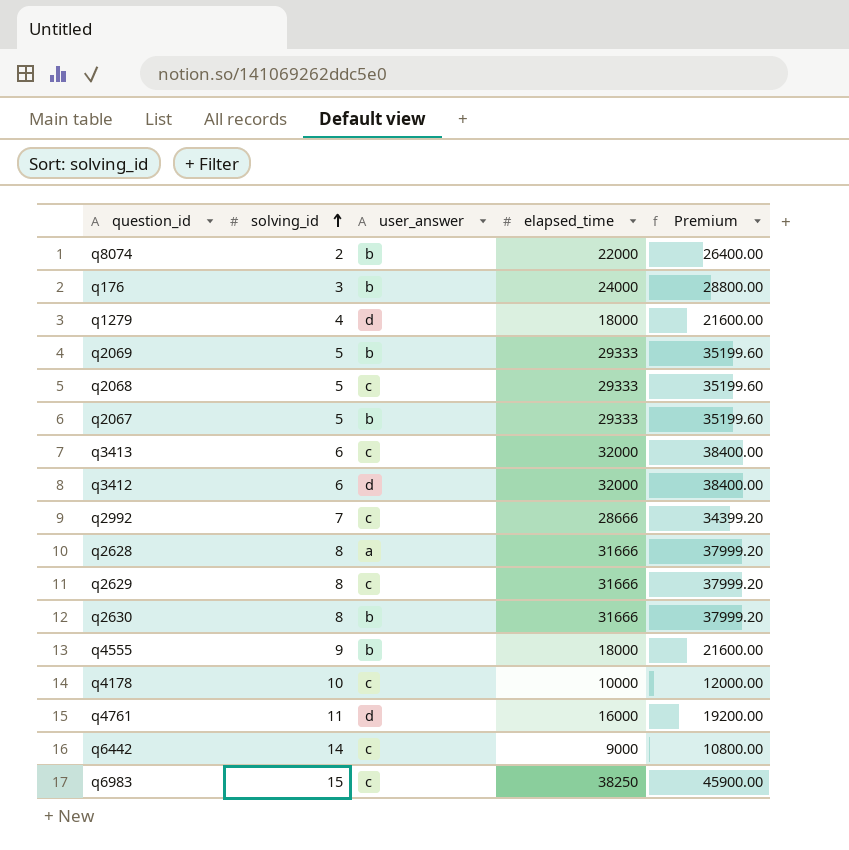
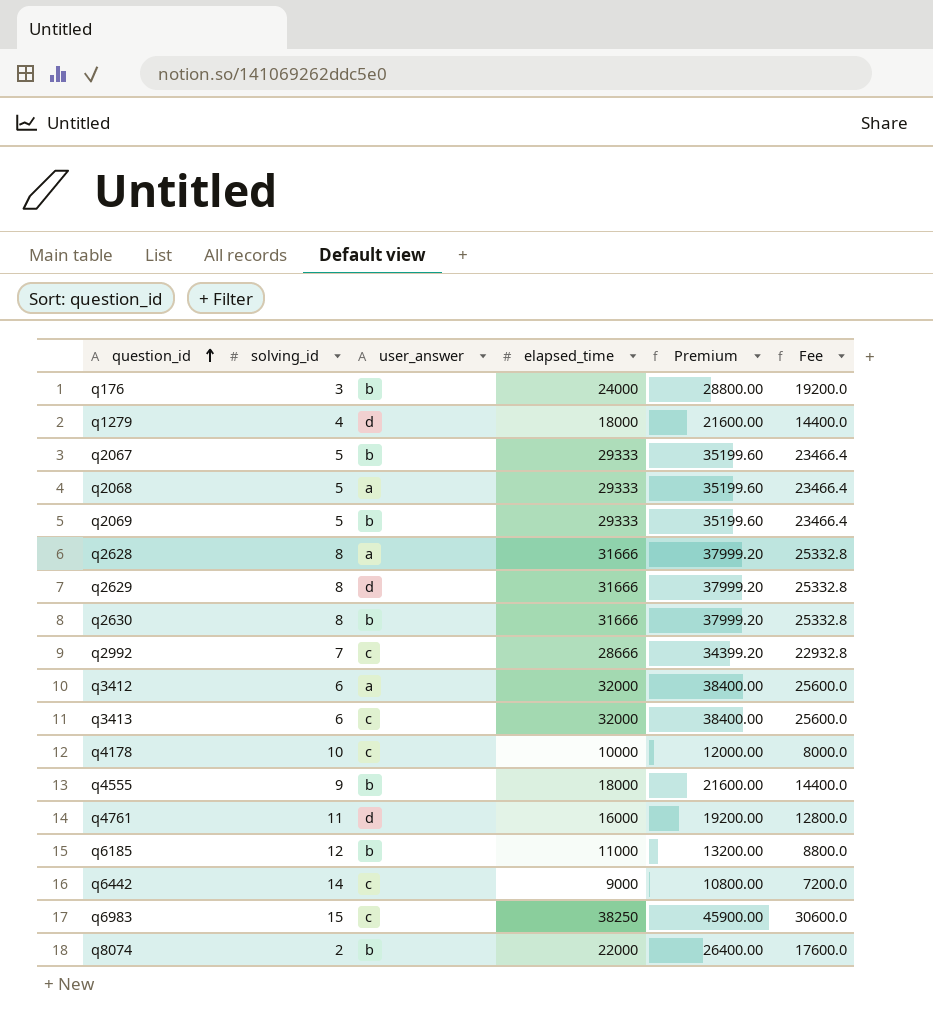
row order: solving_id ascending -> question_id ascending
column Fee | formula: none -> [elapsed_time] * 0.8
q2068 | user_answer: c -> a
q2629 | user_answer: c -> d
q3412 | user_answer: d -> a
row q6185: none -> 12 | b | 11000 | 13200.00 | 8800.0

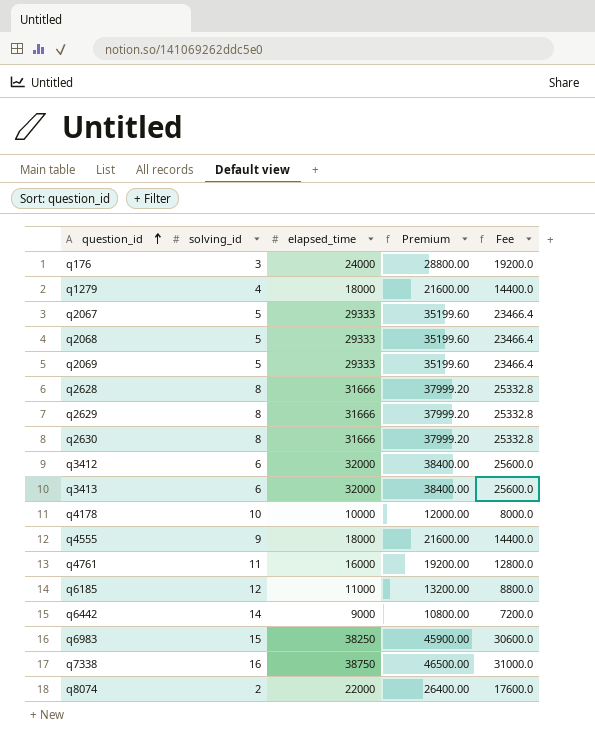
column user_answer | position: 3 -> none
row q2992: 7 | c | 28666 | 34399.20 | 22932.8 -> none
row q7338: none -> 16 | 38750 | 46500.00 | 31000.0

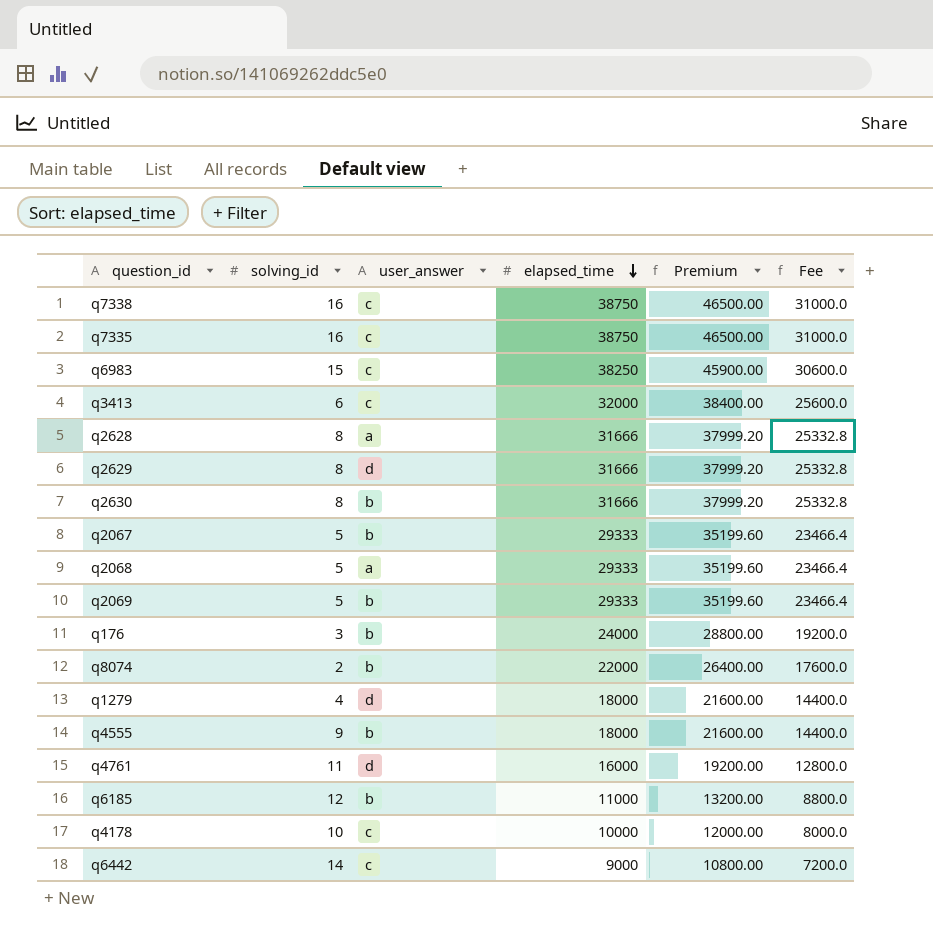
row order: question_id ascending -> elapsed_time descending
column user_answer | position: none -> 3
row q3412: 6 | 32000 | 38400.00 | 25600.0 -> none
row q7335: none -> 16 | c | 38750 | 46500.00 | 31000.0

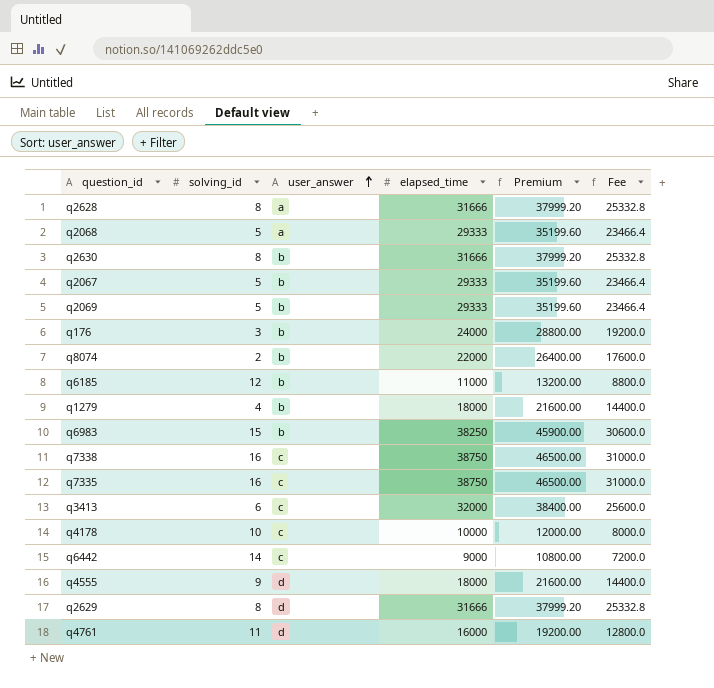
row order: elapsed_time descending -> user_answer ascending
q1279 | user_answer: d -> b
q6983 | user_answer: c -> b
q4555 | user_answer: b -> d

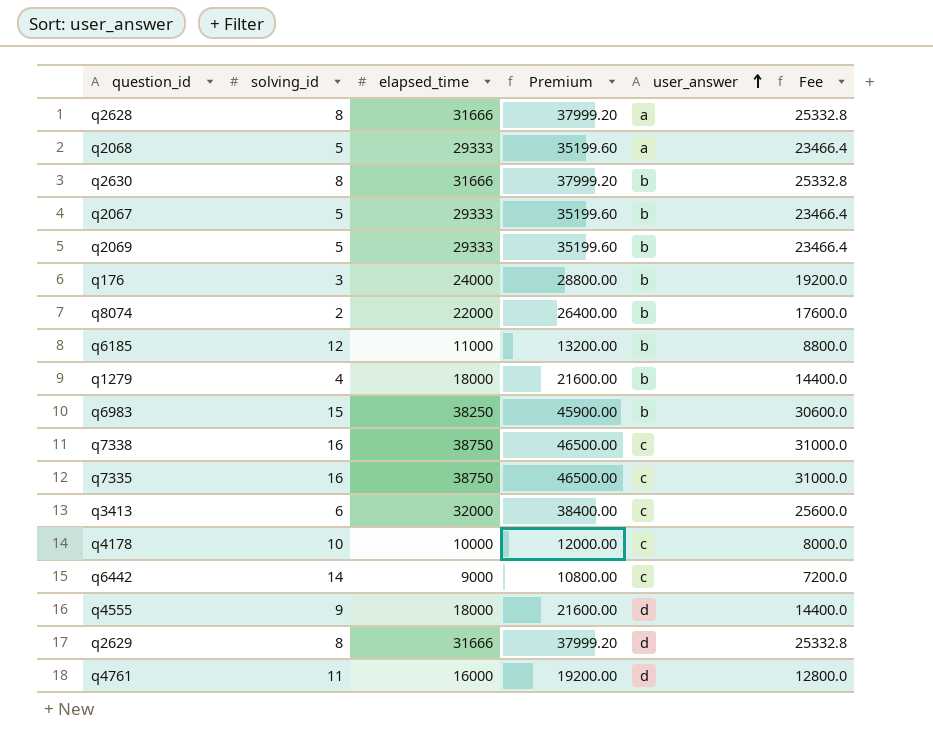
column user_answer | position: 3 -> 5

